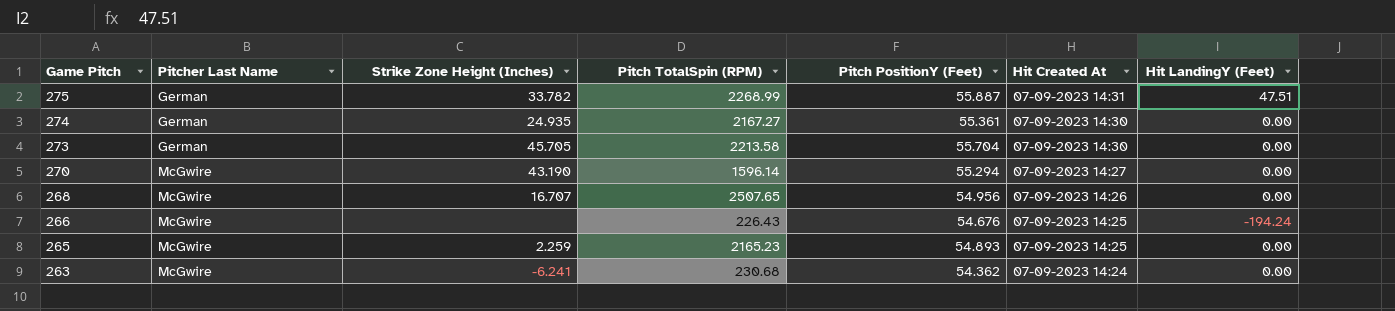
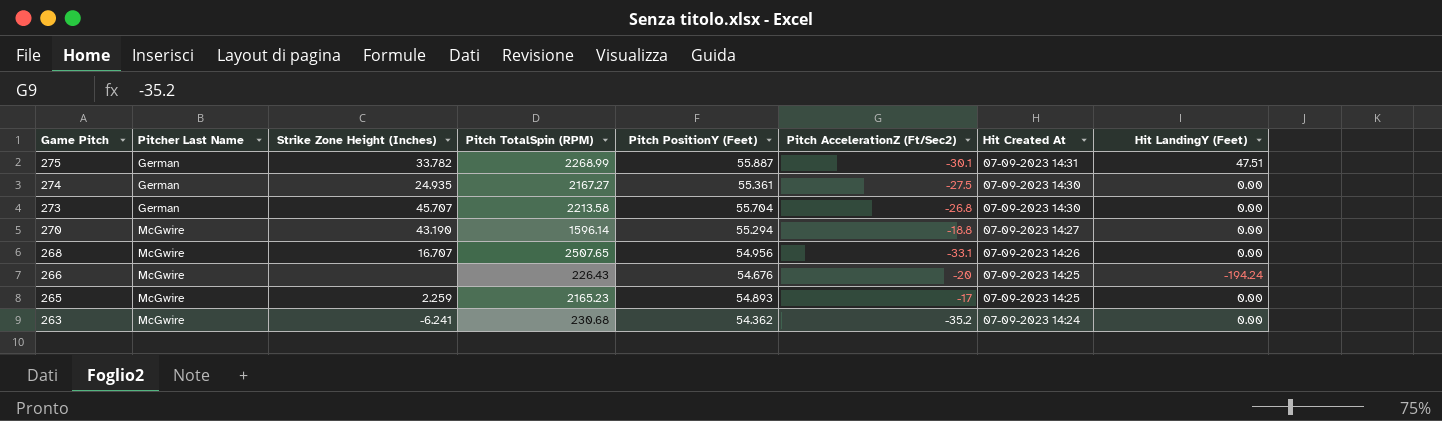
column Pitch AccelerationZ (Ft/Sec2) | position: none -> 6
273 | Strike Zone Height (Inches): 45.705 -> 45.707

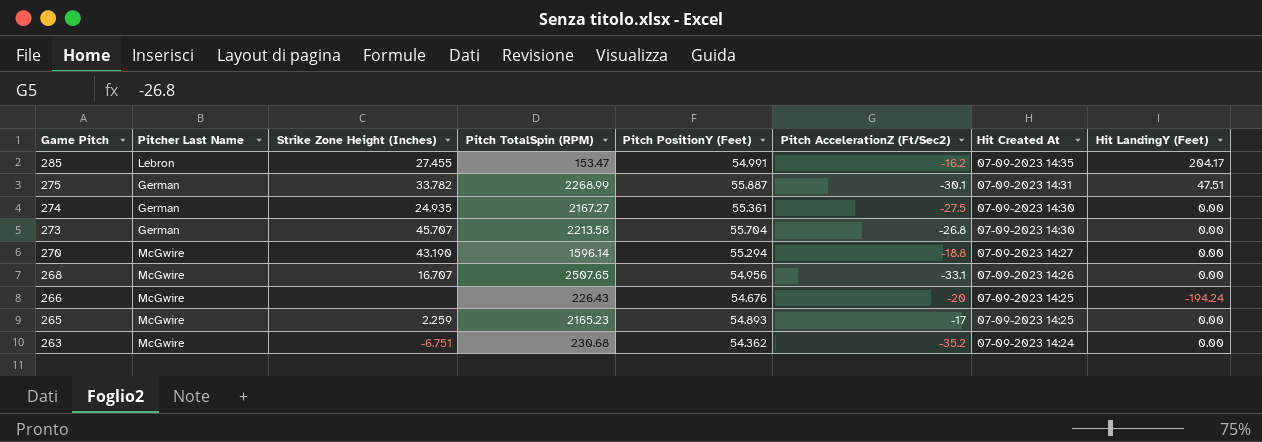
row 285: none -> Lebron | 27.455 | 153.47 | 54.991 | -16.2 | 07-09-2023 14:35 | 204.17
263 | Strike Zone Height (Inches): -6.241 -> -6.751

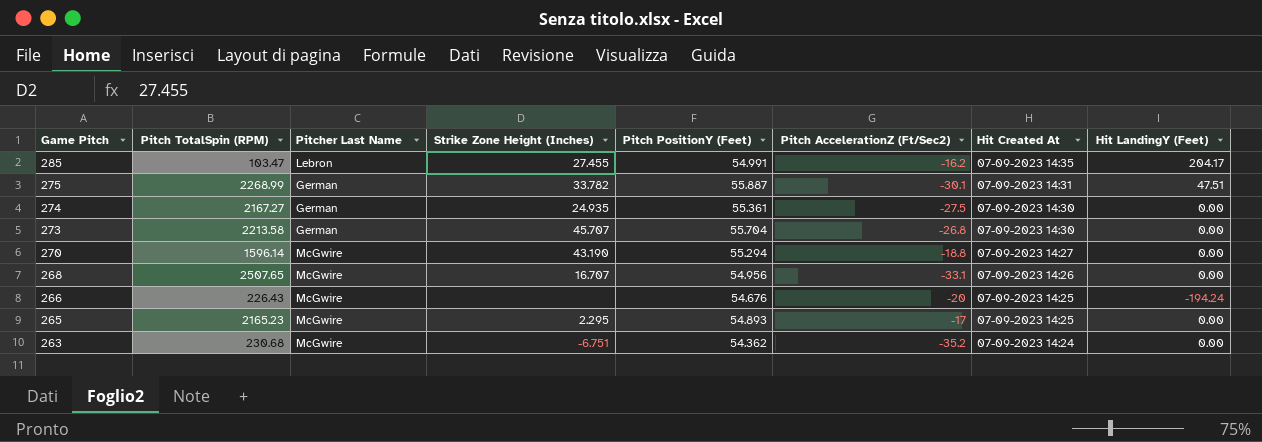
column Pitch TotalSpin (RPM) | position: 4 -> 2
285 | Pitch TotalSpin (RPM): 153.47 -> 103.47
265 | Strike Zone Height (Inches): 2.259 -> 2.295

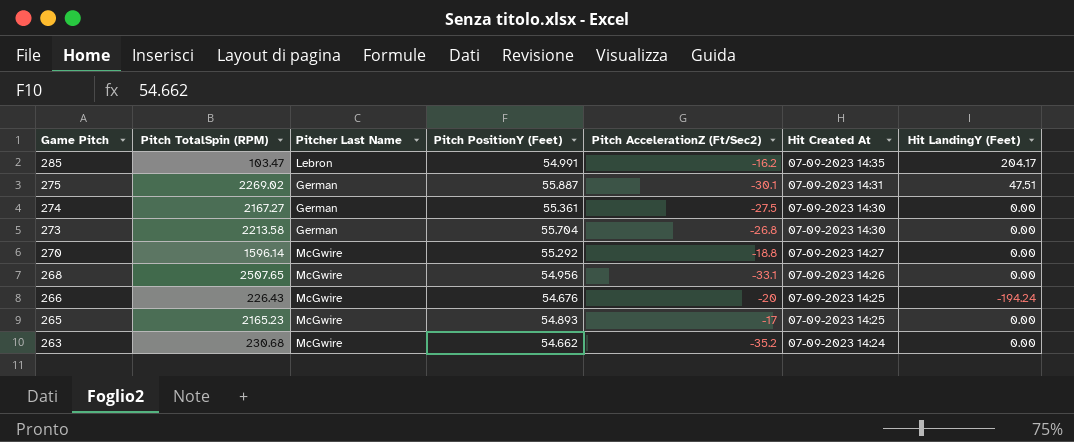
column Strike Zone Height (Inches) | position: 4 -> none
275 | Pitch TotalSpin (RPM): 2268.99 -> 2269.02
270 | Pitch PositionY (Feet): 55.294 -> 55.292
263 | Pitch PositionY (Feet): 54.362 -> 54.662

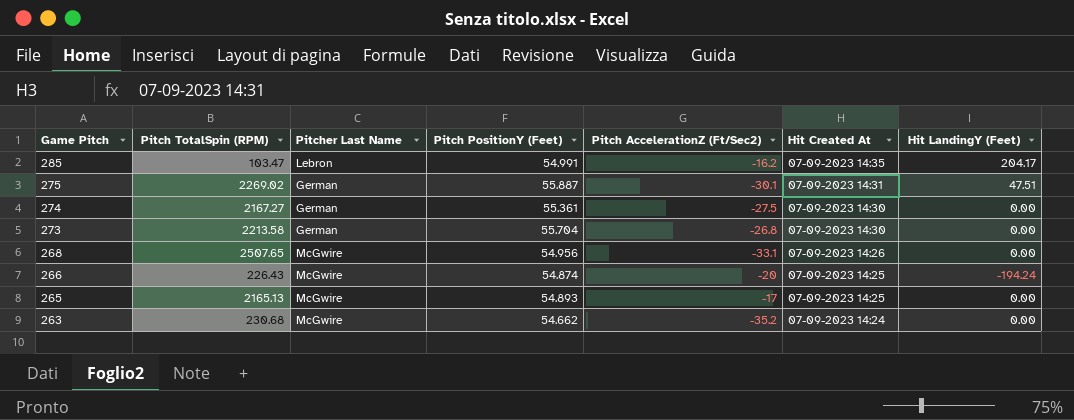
row 270: 1596.14 | McGwire | 55.292 | -18.8 | 07-09-2023 14:27 | 0.00 -> none
266 | Pitch PositionY (Feet): 54.676 -> 54.874
265 | Pitch TotalSpin (RPM): 2165.23 -> 2165.13

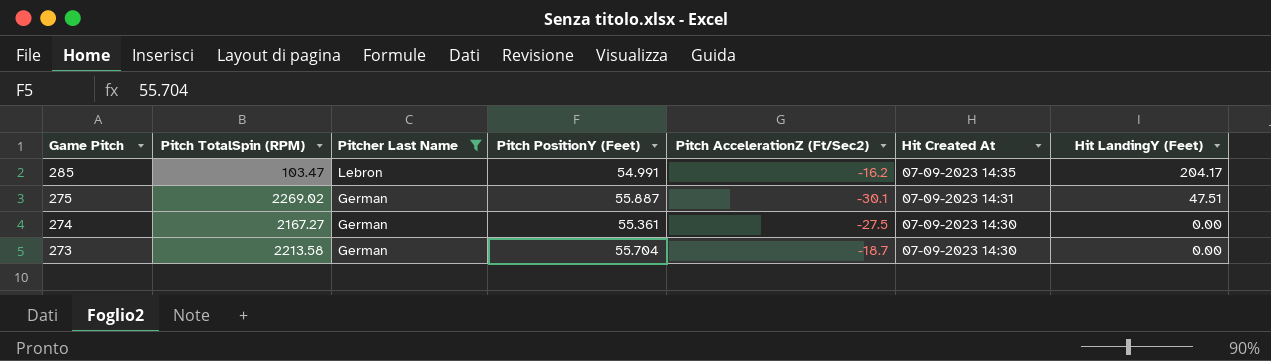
filter: none -> Pitcher Last Name != McGwire
273 | Pitch AccelerationZ (Ft/Sec2): -26.8 -> -18.7

